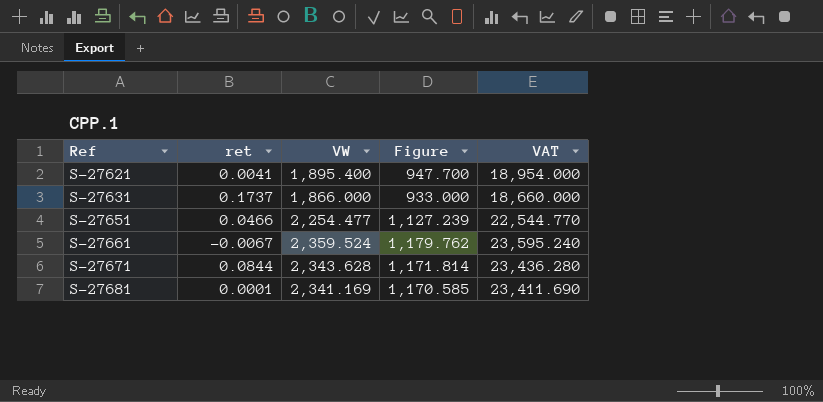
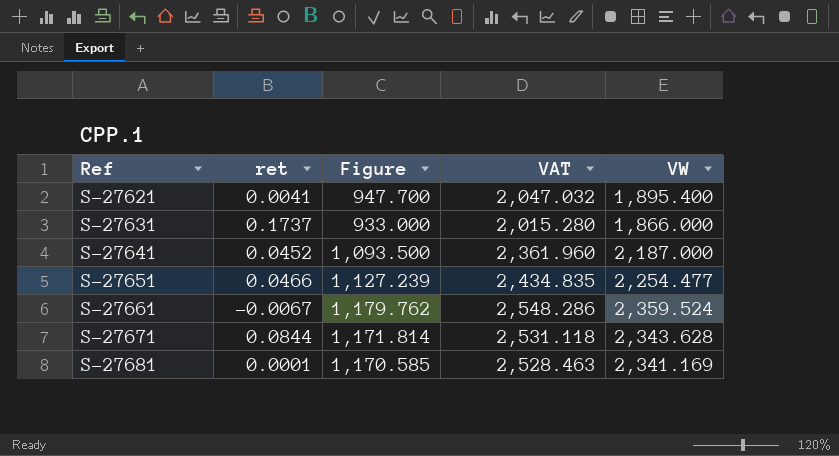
column VAT | formula: [VW] * 10 -> [VW] * 1.08
column VW | position: 3 -> 5
row S-27641: none -> 0.0452 | 1,093.500 | 2,361.960 | 2,187.000

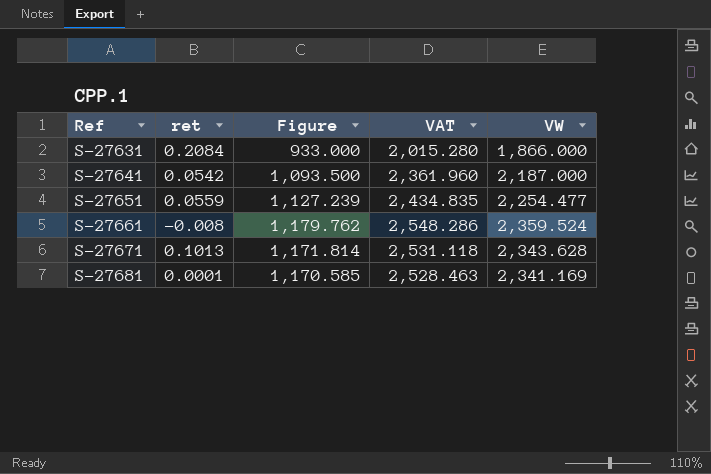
row S-27621: 0.0041 | 947.700 | 2,047.032 | 1,895.400 -> none
S-27631 | ret: 0.1737 -> 0.2084
S-27641 | ret: 0.0452 -> 0.0542
S-27651 | ret: 0.0466 -> 0.0559
S-27661 | ret: -0.0067 -> -0.008
S-27671 | ret: 0.0844 -> 0.1013

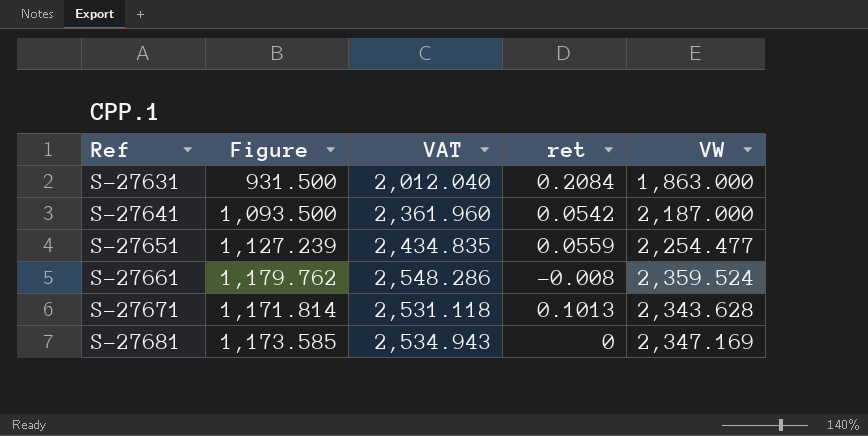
column ret | position: 2 -> 4
S-27631 | Figure: 933.000 -> 931.500
S-27631 | VAT: 2,015.280 -> 2,012.040
S-27631 | VW: 1,866.000 -> 1,863.000
S-27681 | Figure: 1,170.585 -> 1,173.585
S-27681 | VAT: 2,528.463 -> 2,534.943
S-27681 | ret: 0.0001 -> 0
S-27681 | VW: 2,341.169 -> 2,347.169

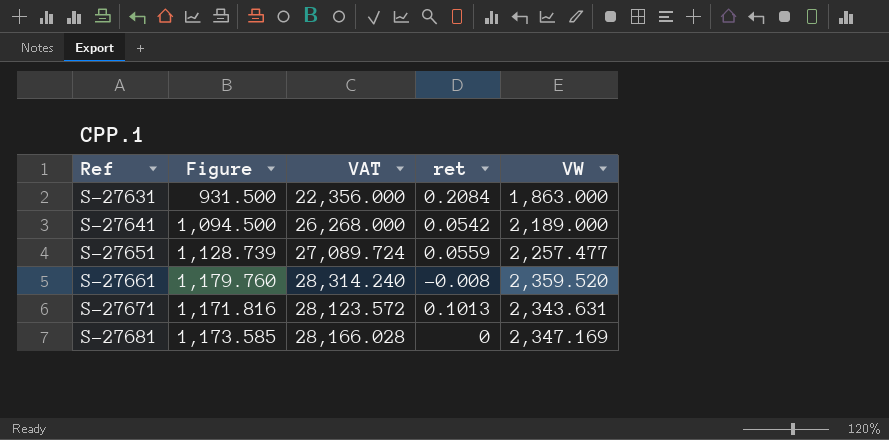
column VAT | formula: [VW] * 1.08 -> [VW] * 12
S-27641 | Figure: 1,093.500 -> 1,094.500
S-27641 | VW: 2,187.000 -> 2,189.000
S-27651 | Figure: 1,127.239 -> 1,128.739
S-27651 | VW: 2,254.477 -> 2,257.477
S-27661 | Figure: 1,179.762 -> 1,179.760
S-27661 | VW: 2,359.524 -> 2,359.520
S-27671 | Figure: 1,171.814 -> 1,171.816
S-27671 | VW: 2,343.628 -> 2,343.631

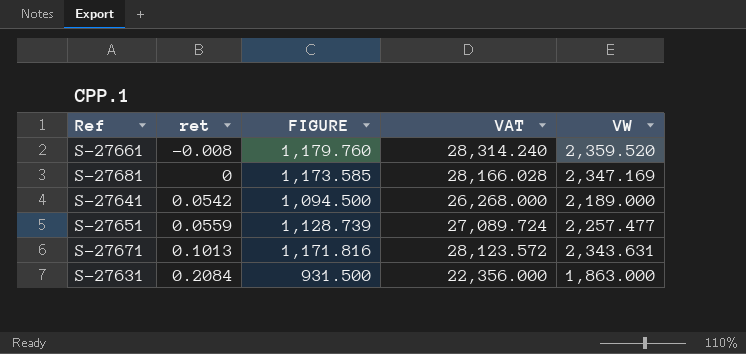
row order: Ref ascending -> ret ascending
column ret | position: 4 -> 2
column name: Figure -> FIGURE

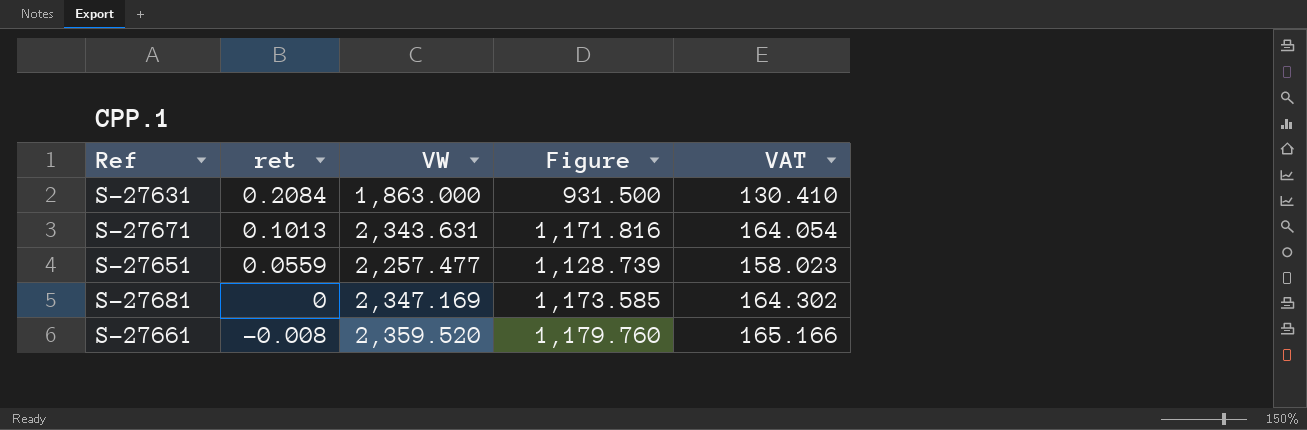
row order: ret ascending -> ret descending
column VW | position: 5 -> 3
column name: FIGURE -> Figure
column VAT | formula: [VW] * 12 -> [VW] * 0.07
row S-27641: 0.0542 | 1,094.500 | 26,268.000 | 2,189.000 -> none

